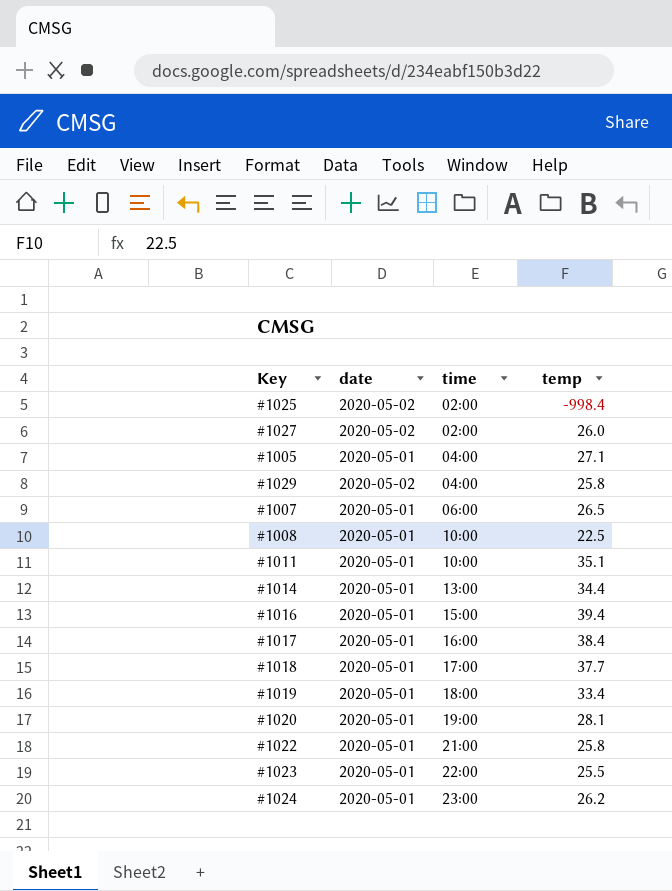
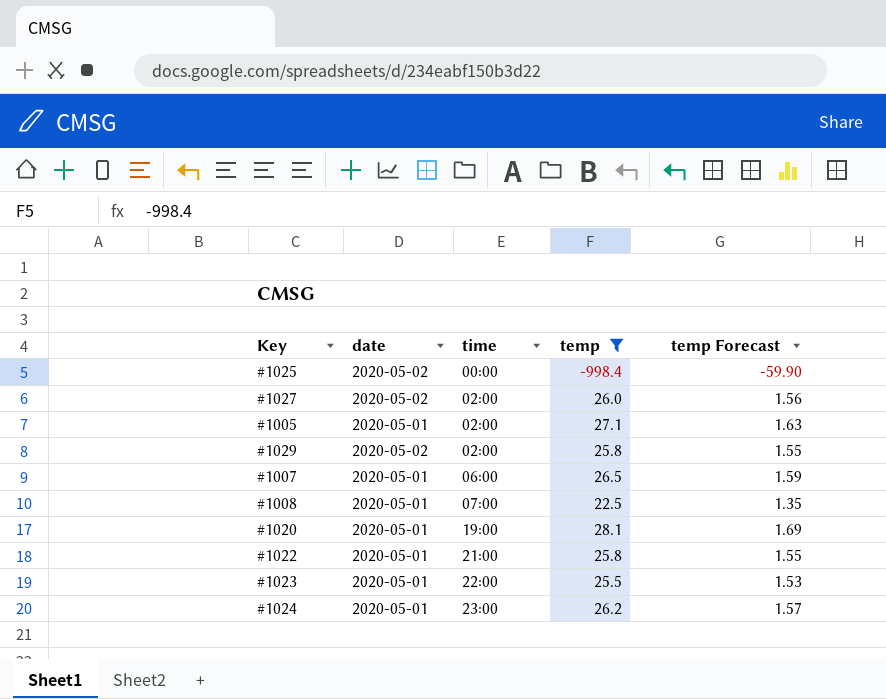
filter: none -> temp <= 28.1
column temp Forecast | formula: none -> [temp] * 0.06
#1025 | time: 02:00 -> 00:00
#1005 | time: 04:00 -> 02:00
#1029 | time: 04:00 -> 02:00
#1008 | time: 10:00 -> 07:00

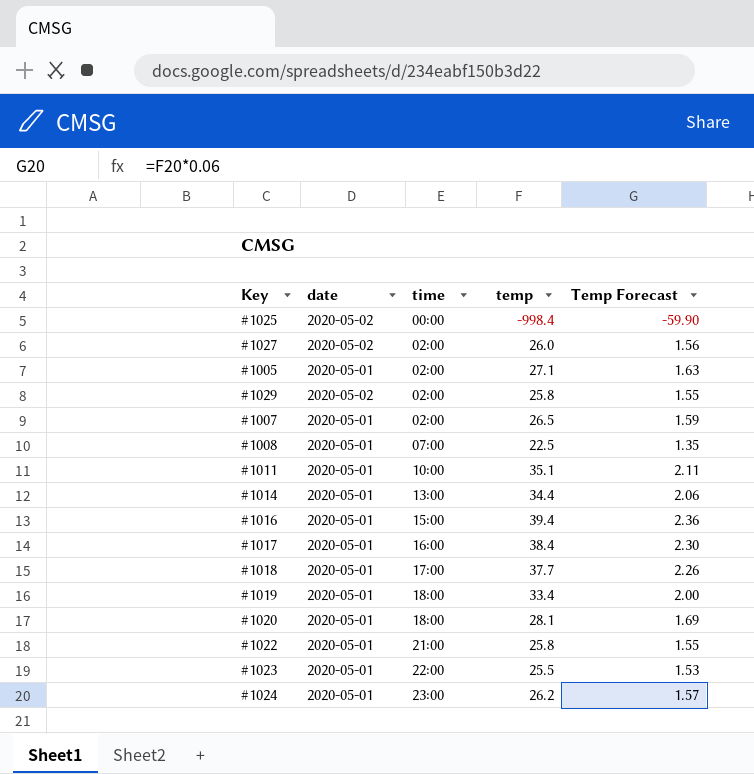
filter: temp <= 28.1 -> none
column name: temp Forecast -> Temp Forecast
#1007 | time: 06:00 -> 02:00
#1020 | time: 19:00 -> 18:00

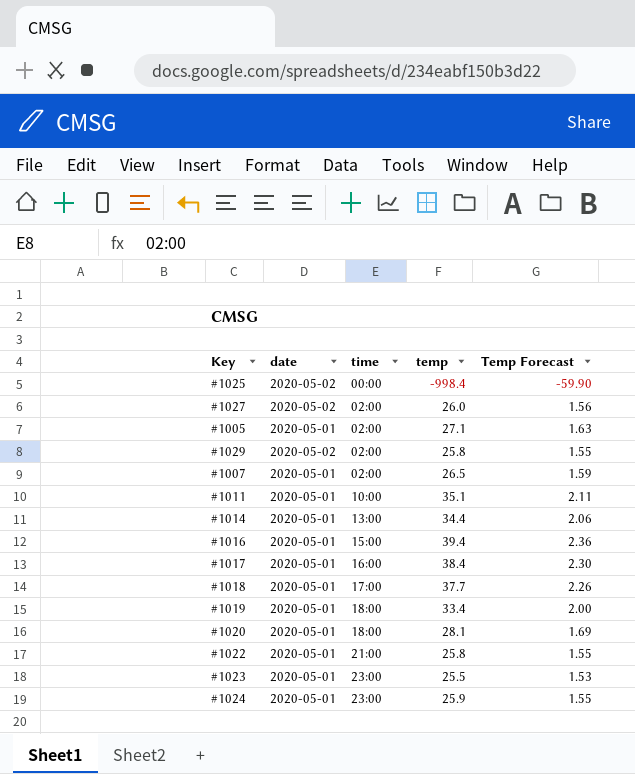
row #1008: 2020-05-01 | 07:00 | 22.5 | 1.35 -> none
#1023 | time: 22:00 -> 23:00
#1024 | temp: 26.2 -> 25.9
#1024 | Temp Forecast: 1.57 -> 1.55

